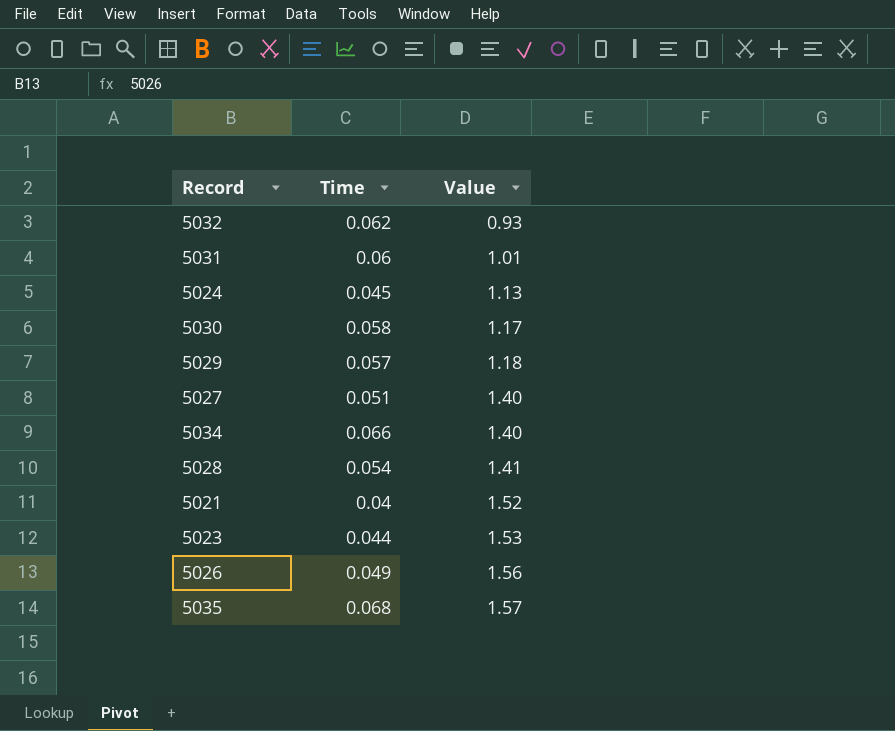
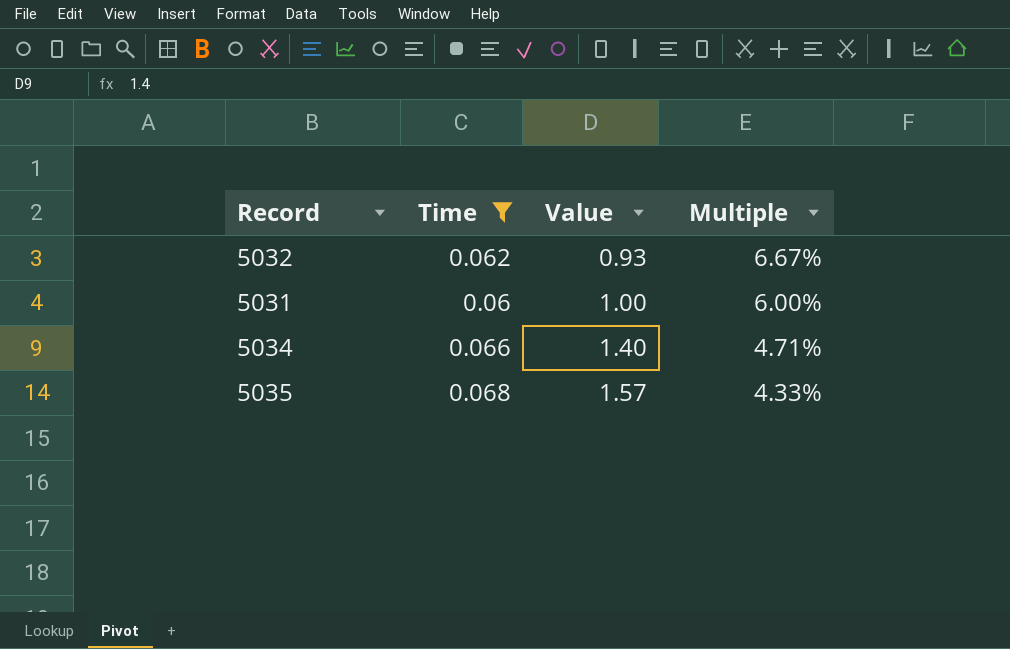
filter: none -> Time >= 0.06
column Multiple | formula: none -> [Time] / [Value]
5031 | Value: 1.01 -> 1.00

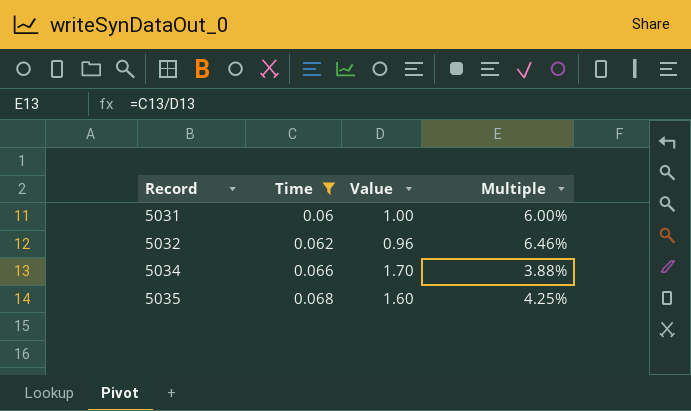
row order: Value ascending -> Record ascending
5032 | Value: 0.93 -> 0.96
5032 | Multiple: 6.67% -> 6.46%
5034 | Value: 1.40 -> 1.70
5034 | Multiple: 4.71% -> 3.88%
5035 | Value: 1.57 -> 1.60
5035 | Multiple: 4.33% -> 4.25%

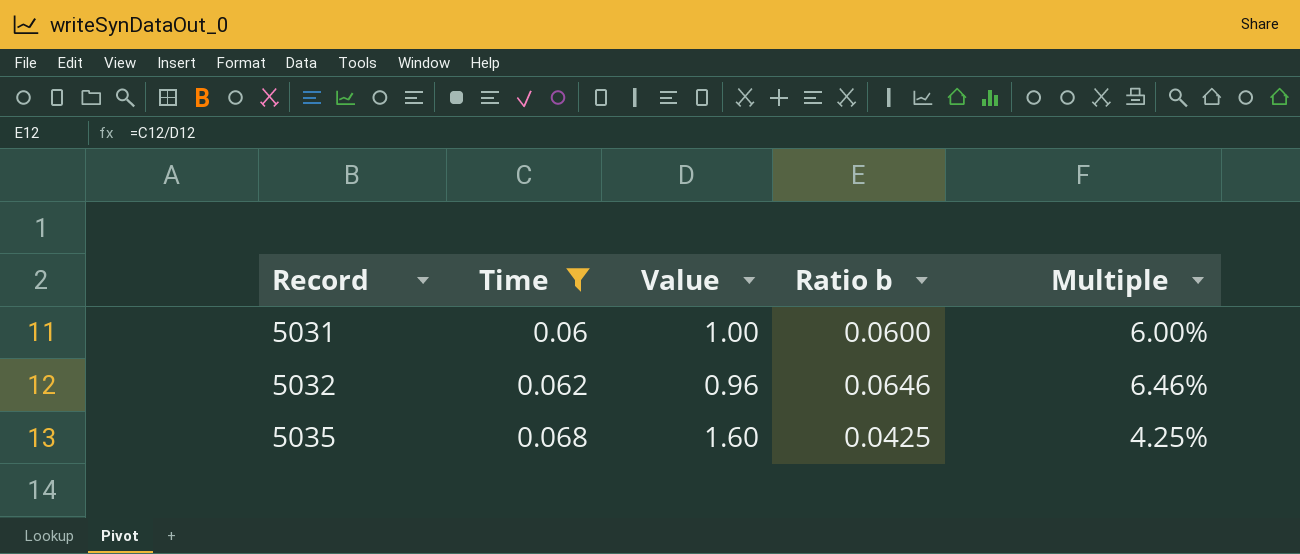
column Ratio b | formula: none -> [Time] / [Value]
row 5034: 0.066 | 1.70 | 3.88% -> none

